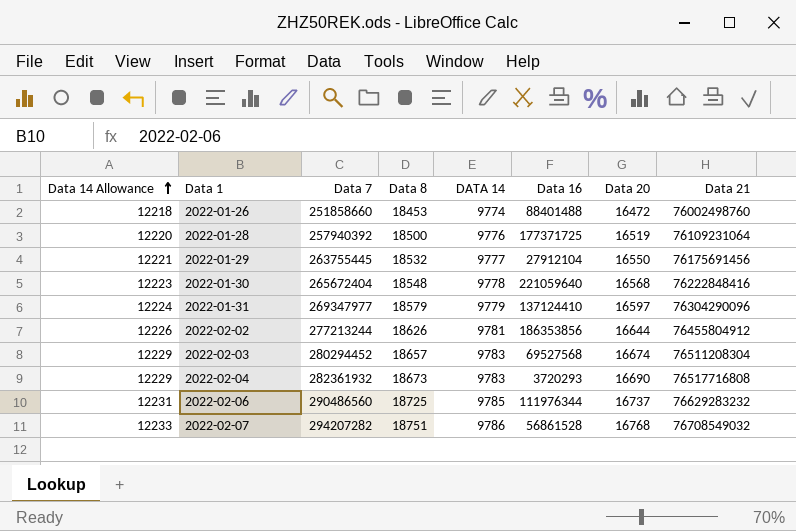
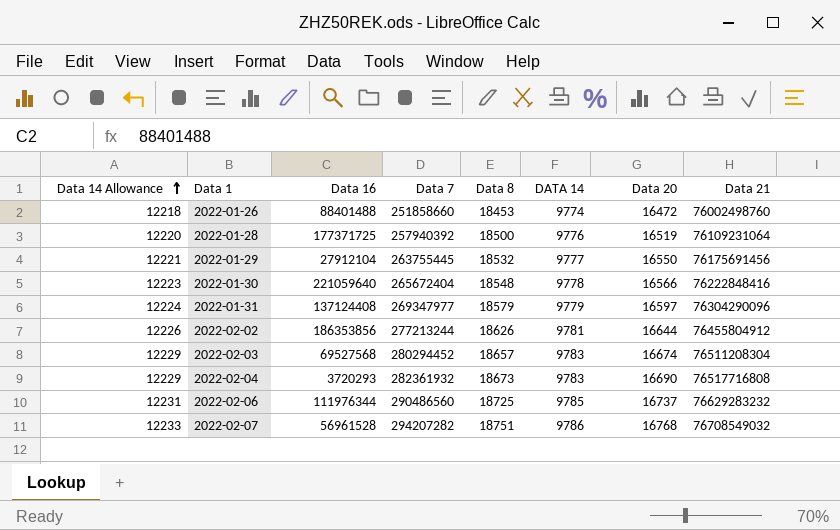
column Data 16 | position: 6 -> 3
2022-01-30 | Data 20: 16568 -> 16566
2022-01-31 | Data 16: 137124410 -> 137124408
2022-02-07 | Data 16: 56861528 -> 56961528

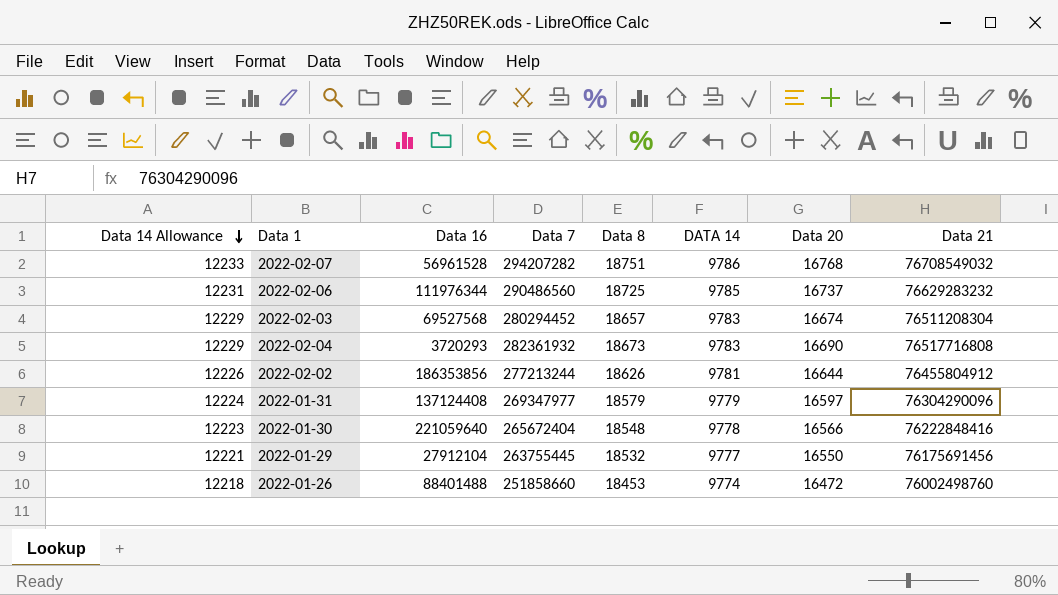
row order: Data 14 Allowance ascending -> Data 14 Allowance descending
row 2022-01-28: 12220 | 177371725 | 257940392 | 18500 | 9776 | 16519 | 76109231064 -> none

